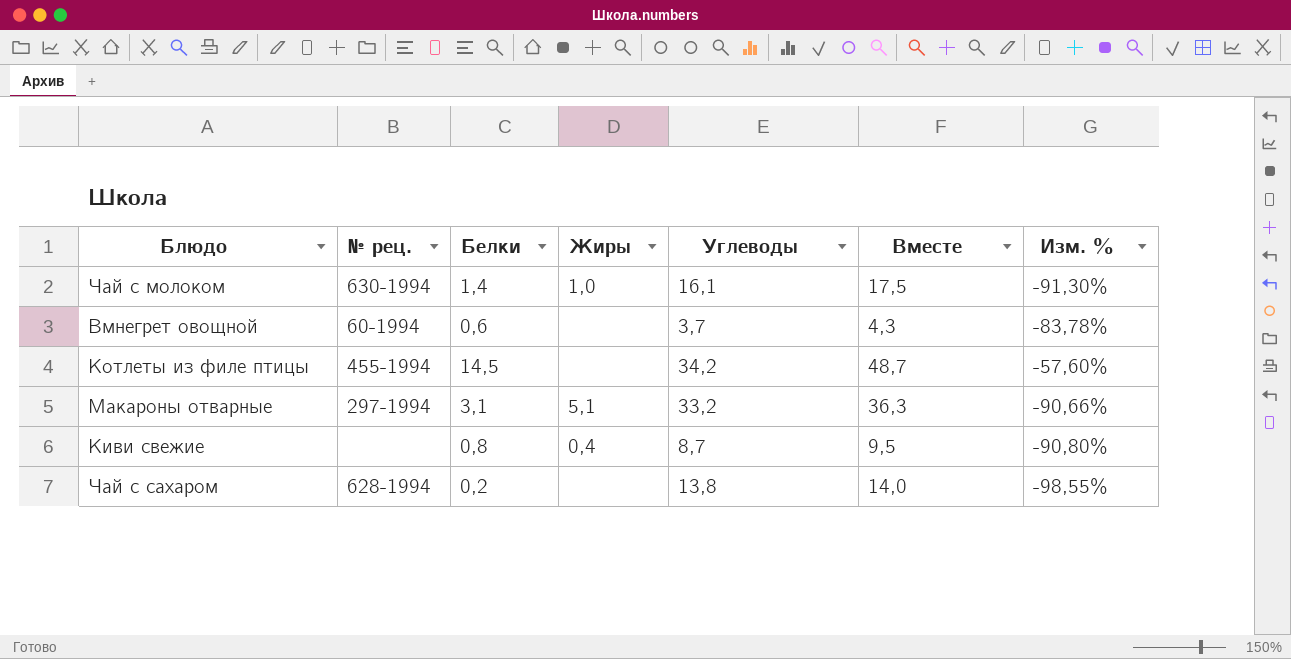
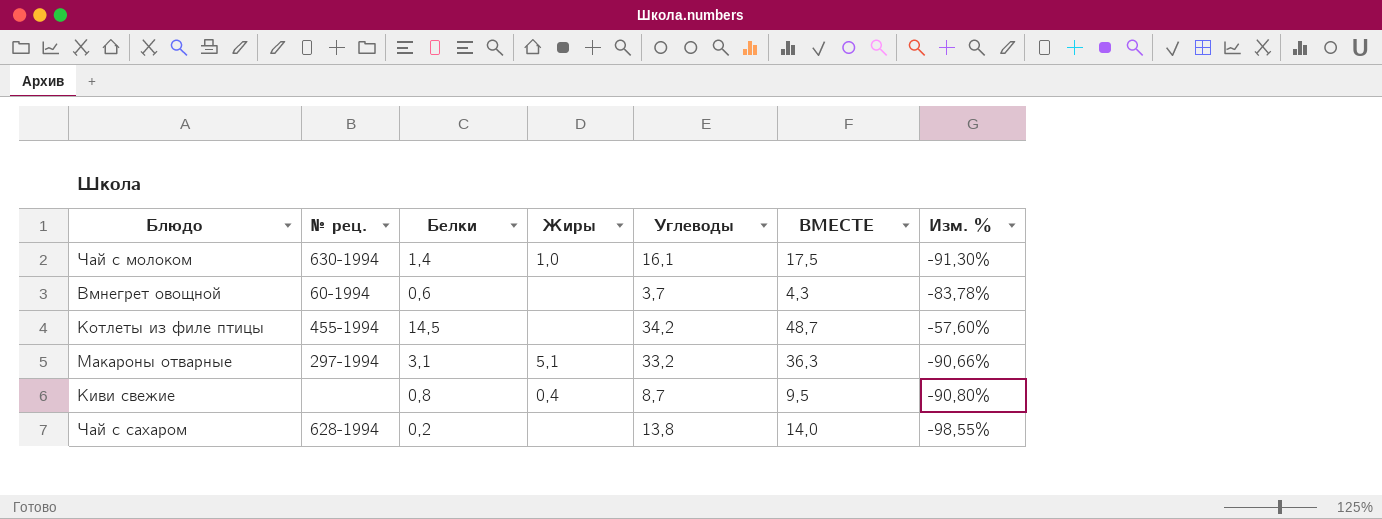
column name: Вместе -> ВМЕСТЕ

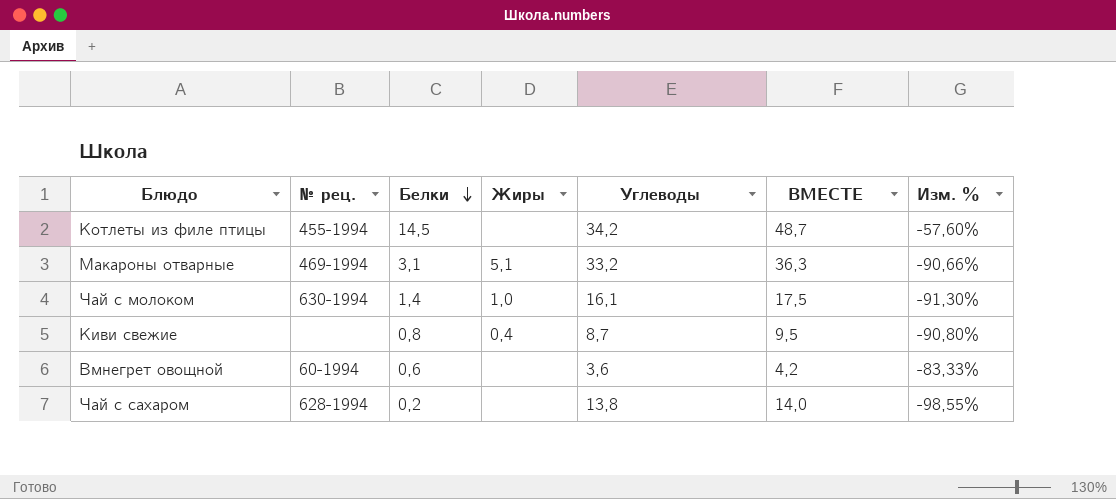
row order: none -> Белки descending
Макароны отварные | № рец.: 297-1994 -> 469-1994
Вмнегрет овощной | Углеводы: 3,7 -> 3,6
Вмнегрет овощной | ВМЕСТЕ: 4,3 -> 4,2
Вмнегрет овощной | Изм. %: -83,78% -> -83,33%

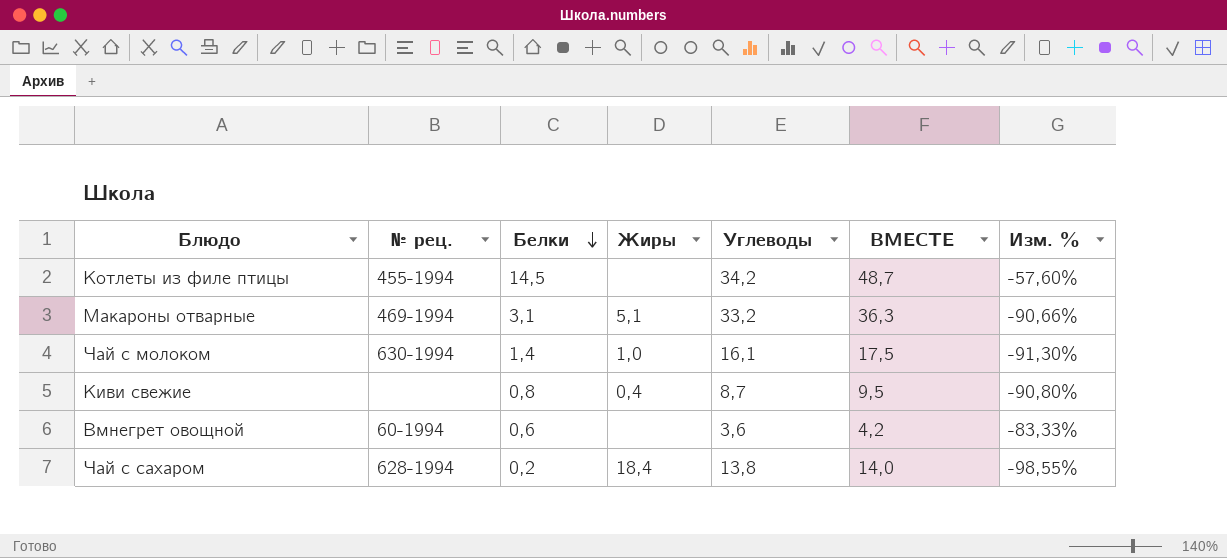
Чай с сахаром | Жиры: none -> 18,4

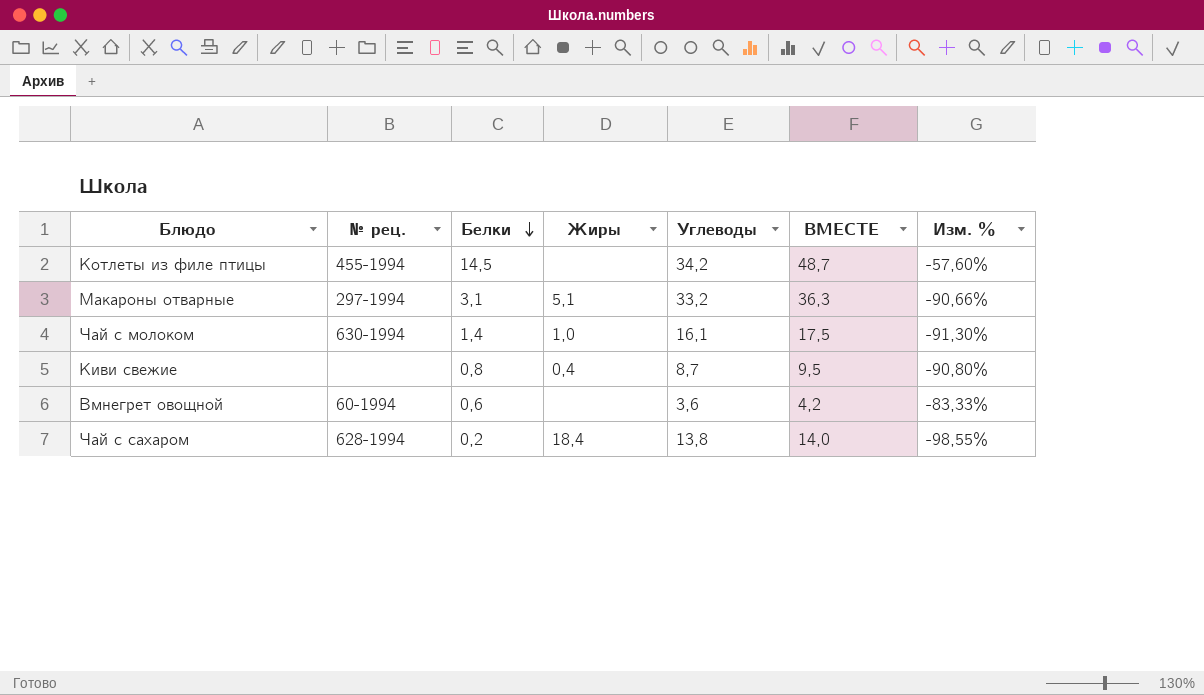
Макароны отварные | № рец.: 469-1994 -> 297-1994

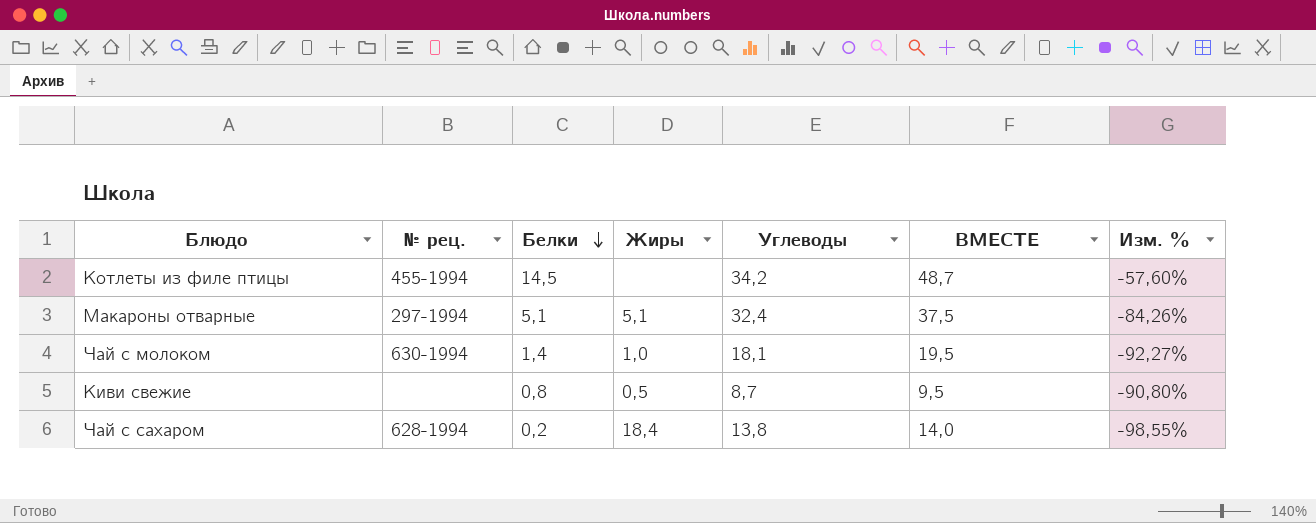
row Вмнегрет овощной: 60-1994 | 0,6 | none | 3,6 | 4,2 | -83,33% -> none
Макароны отварные | Белки: 3,1 -> 5,1
Макароны отварные | Углеводы: 33,2 -> 32,4
Макароны отварные | ВМЕСТЕ: 36,3 -> 37,5
Макароны отварные | Изм. %: -90,66% -> -84,26%
Чай с молоком | Углеводы: 16,1 -> 18,1
Чай с молоком | ВМЕСТЕ: 17,5 -> 19,5
Чай с молоком | Изм. %: -91,30% -> -92,27%
Киви свежие | Жиры: 0,4 -> 0,5

